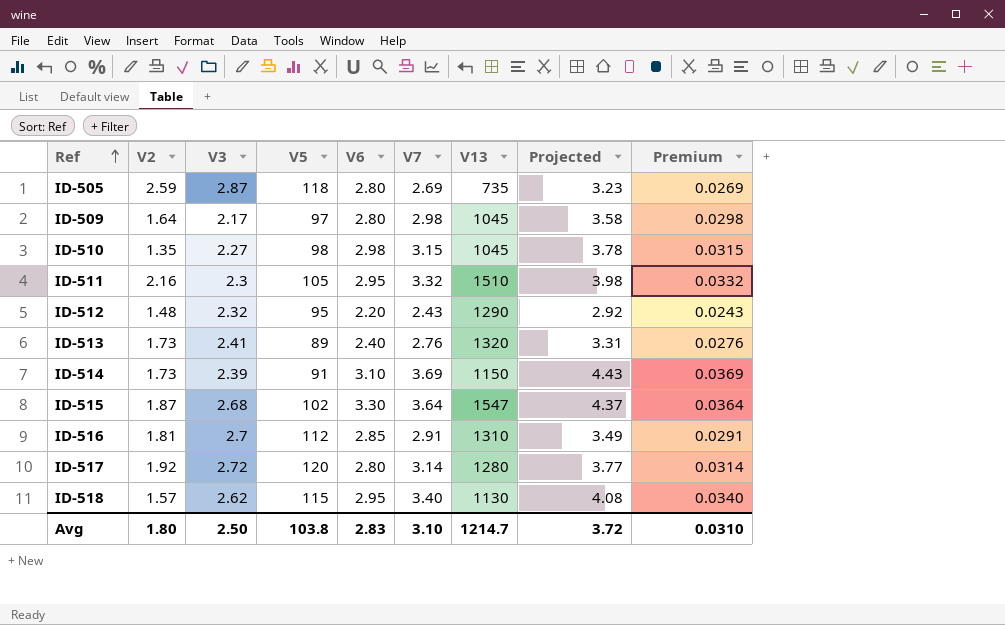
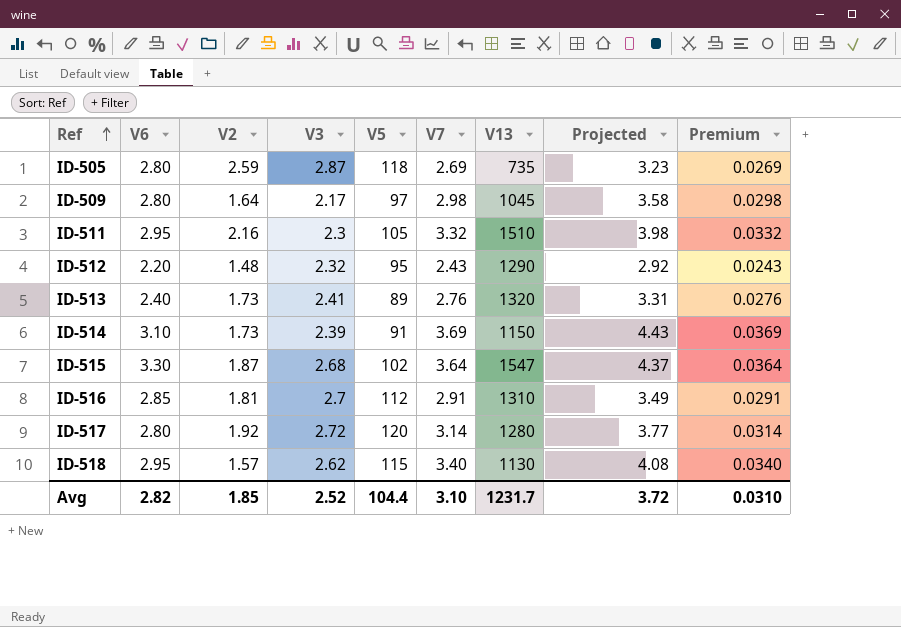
column V6 | position: 5 -> 2
row ID-510: 1.35 | 2.27 | 98 | 2.98 | 3.15 | 1045 | 3.78 | 0.0315 -> none
Avg | V6: 2.83 -> 2.82
Avg | V2: 1.80 -> 1.85
Avg | V3: 2.50 -> 2.52
Avg | V5: 103.8 -> 104.4
Avg | V13: 1214.7 -> 1231.7

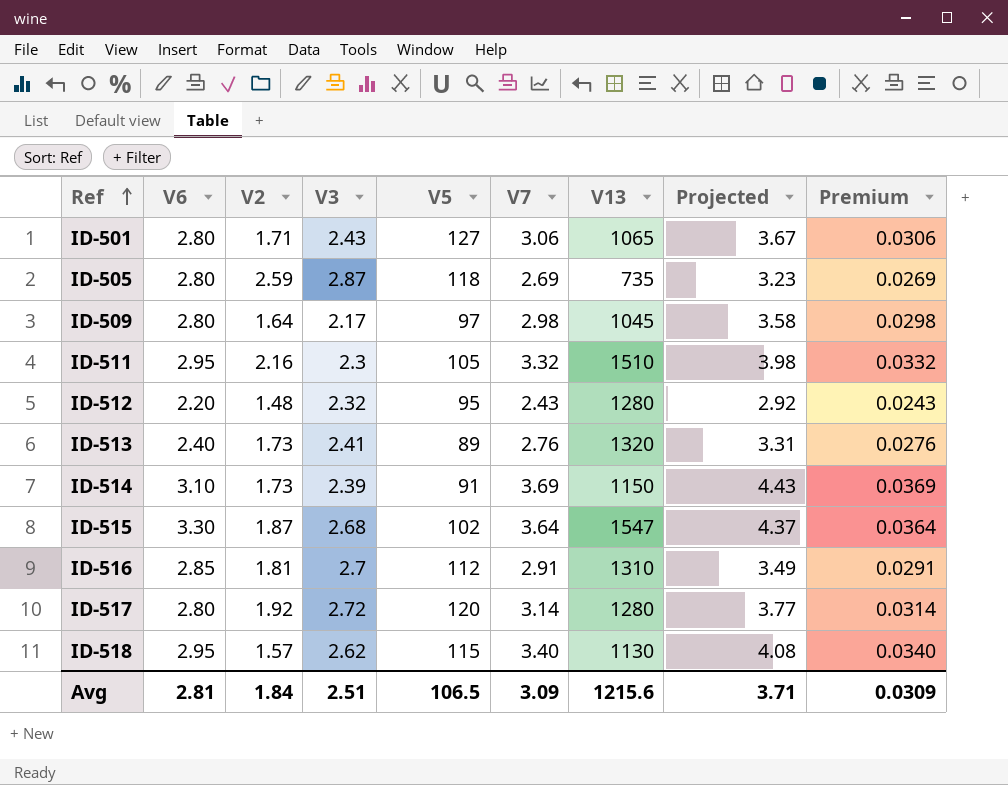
row ID-501: none -> 2.80 | 1.71 | 2.43 | 127 | 3.06 | 1065 | 3.67 | 0.0306
ID-512 | V13: 1290 -> 1280
Avg | V6: 2.82 -> 2.81
Avg | V2: 1.85 -> 1.84
Avg | V3: 2.52 -> 2.51
Avg | V5: 104.4 -> 106.5
Avg | V7: 3.10 -> 3.09
Avg | V13: 1231.7 -> 1215.6
Avg | Projected: 3.72 -> 3.71
Avg | Premium: 0.0310 -> 0.0309

